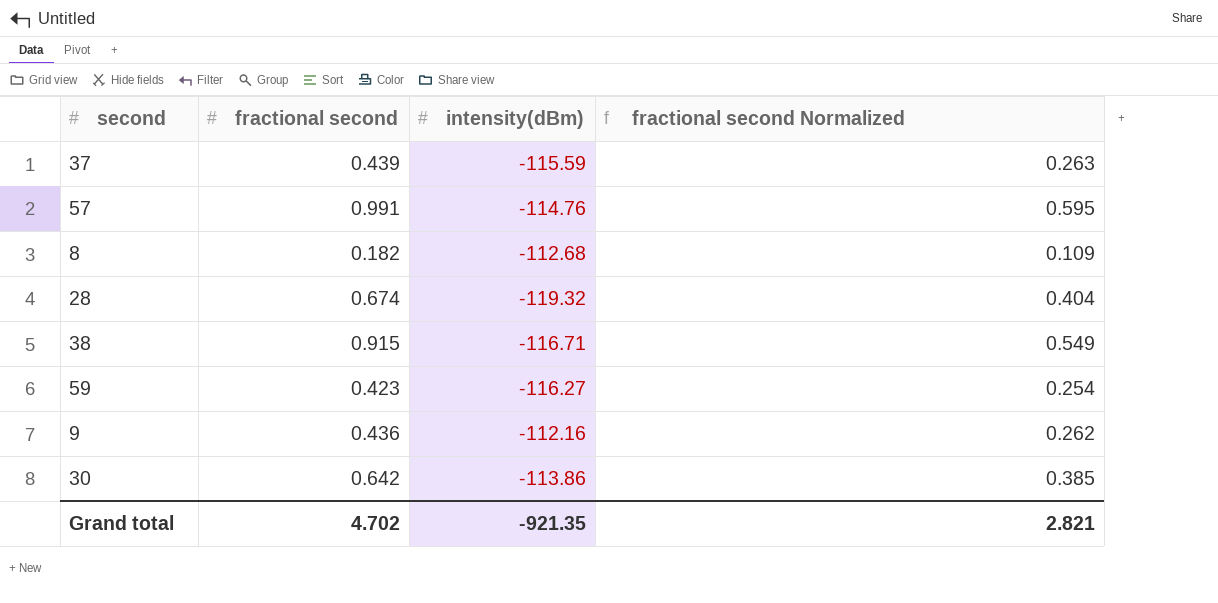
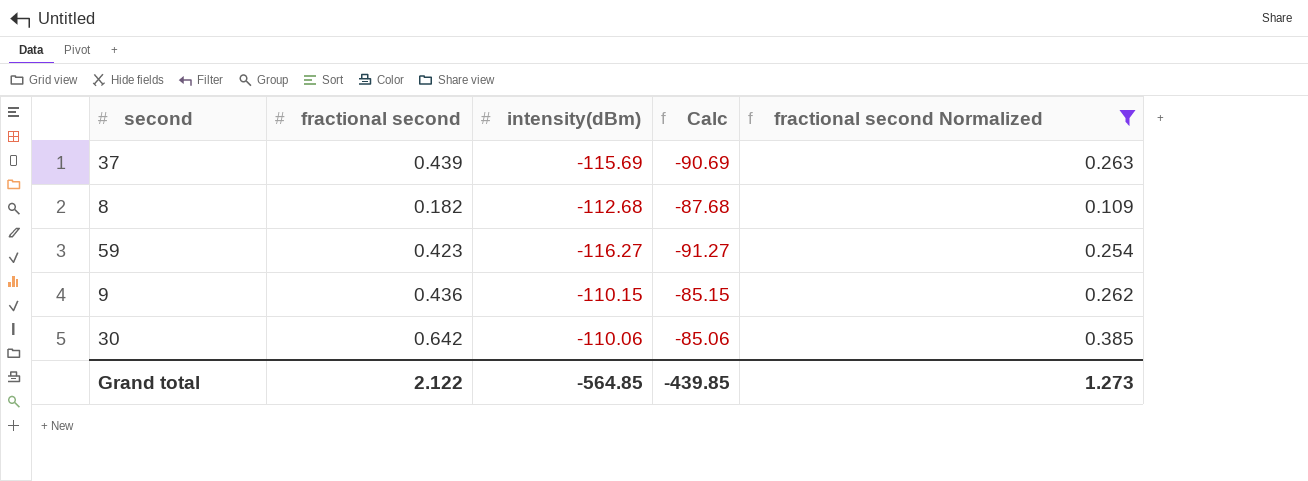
filter: none -> fractional second Normalized <= 0.385
column Calc | formula: none -> [intensity(dBm)] + 25
37 | intensity(dBm): -115.59 -> -115.69
9 | intensity(dBm): -112.16 -> -110.15
30 | intensity(dBm): -113.86 -> -110.06
Grand total | fractional second: 4.702 -> 2.122
Grand total | intensity(dBm): -921.35 -> -564.85
Grand total | fractional second Normalized: 2.821 -> 1.273

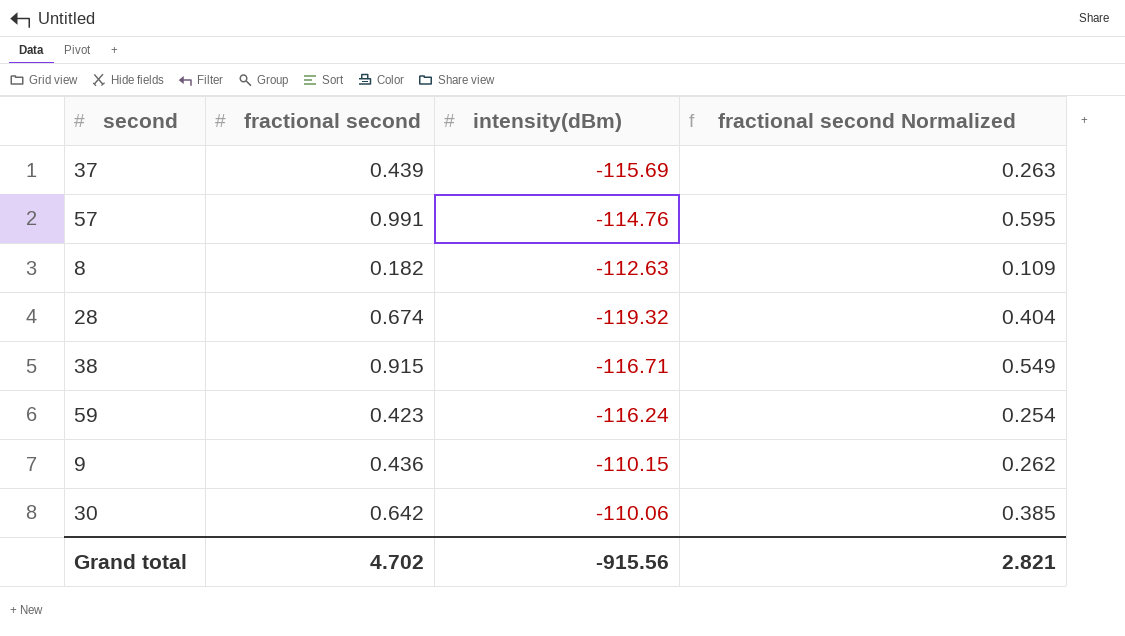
filter: fractional second Normalized <= 0.385 -> none
column Calc | formula: [intensity(dBm)] + 25 -> none
8 | intensity(dBm): -112.68 -> -112.63
59 | intensity(dBm): -116.27 -> -116.24
Grand total | fractional second: 2.122 -> 4.702
Grand total | intensity(dBm): -564.85 -> -915.56
Grand total | fractional second Normalized: 1.273 -> 2.821

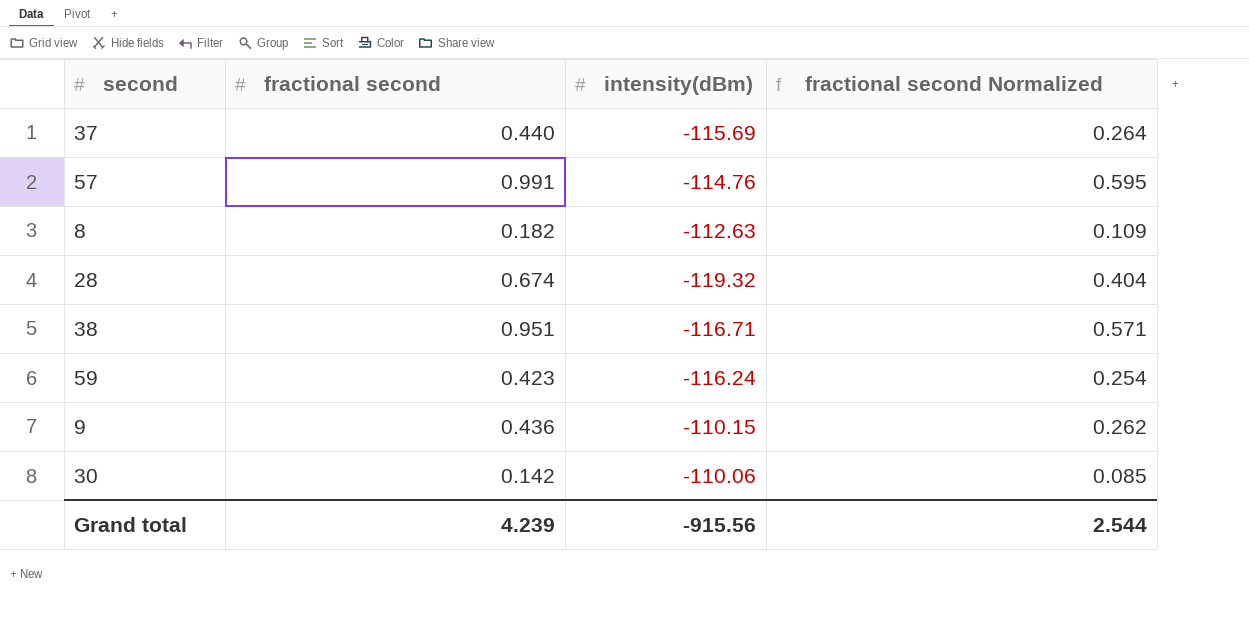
37 | fractional second: 0.439 -> 0.440
37 | fractional second Normalized: 0.263 -> 0.264
38 | fractional second: 0.915 -> 0.951
38 | fractional second Normalized: 0.549 -> 0.571
30 | fractional second: 0.642 -> 0.142
30 | fractional second Normalized: 0.385 -> 0.085
Grand total | fractional second: 4.702 -> 4.239
Grand total | fractional second Normalized: 2.821 -> 2.544

